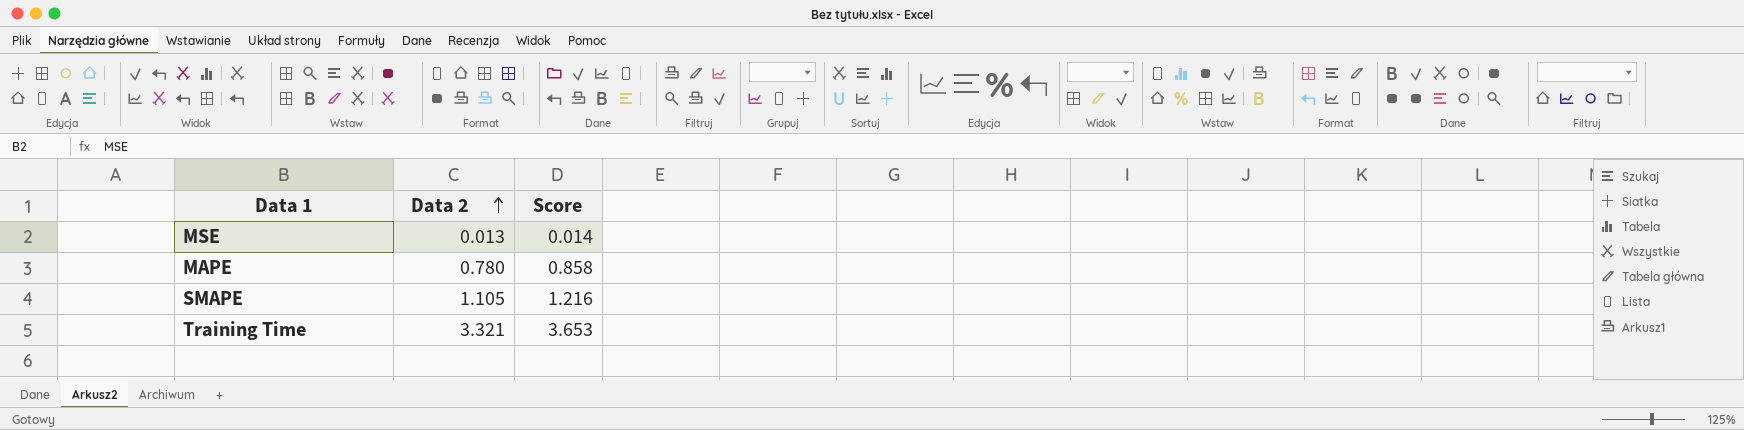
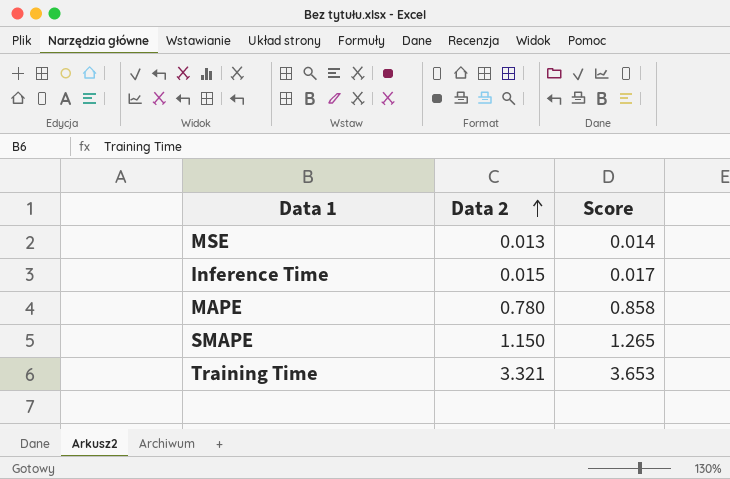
row Inference Time: none -> 0.015 | 0.017
SMAPE | Data 2: 1.105 -> 1.150
SMAPE | Score: 1.216 -> 1.265

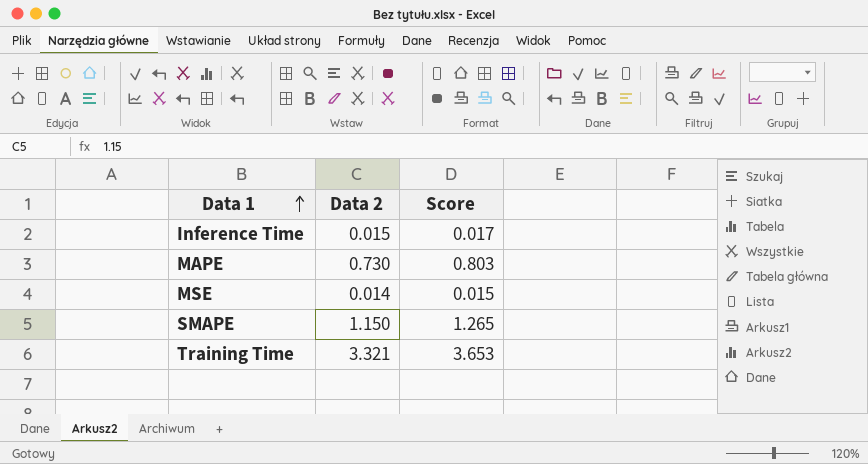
row order: Data 2 ascending -> Data 1 ascending
MAPE | Data 2: 0.780 -> 0.730
MAPE | Score: 0.858 -> 0.803
MSE | Data 2: 0.013 -> 0.014
MSE | Score: 0.014 -> 0.015

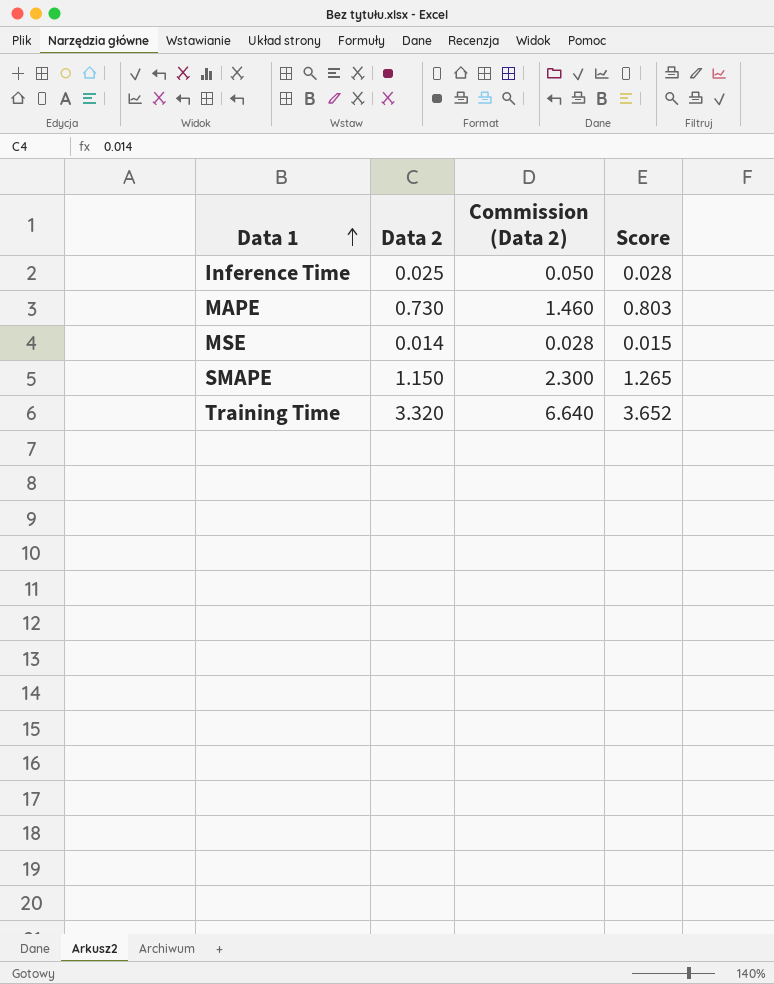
column Commission (Data 2) | formula: none -> [Data 2] * 2
Inference Time | Data 2: 0.015 -> 0.025
Inference Time | Score: 0.017 -> 0.028
Training Time | Data 2: 3.321 -> 3.320
Training Time | Score: 3.653 -> 3.652

